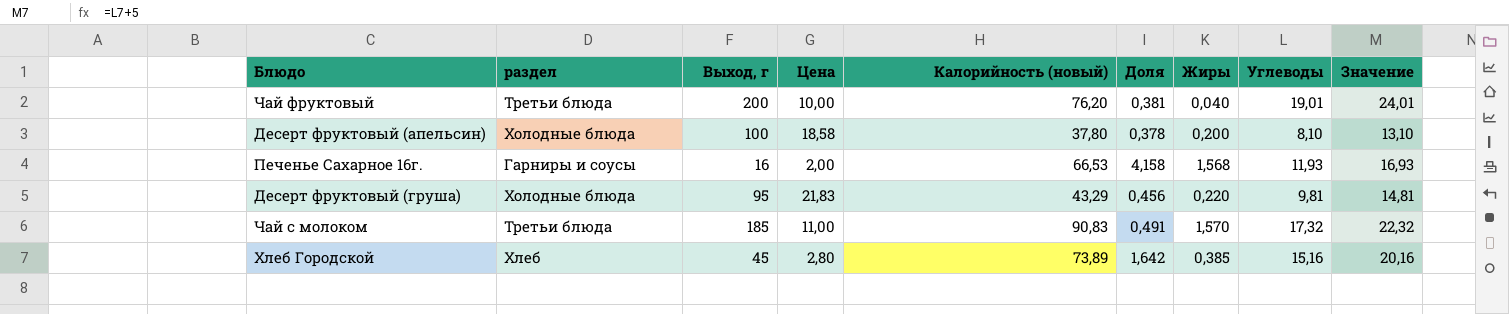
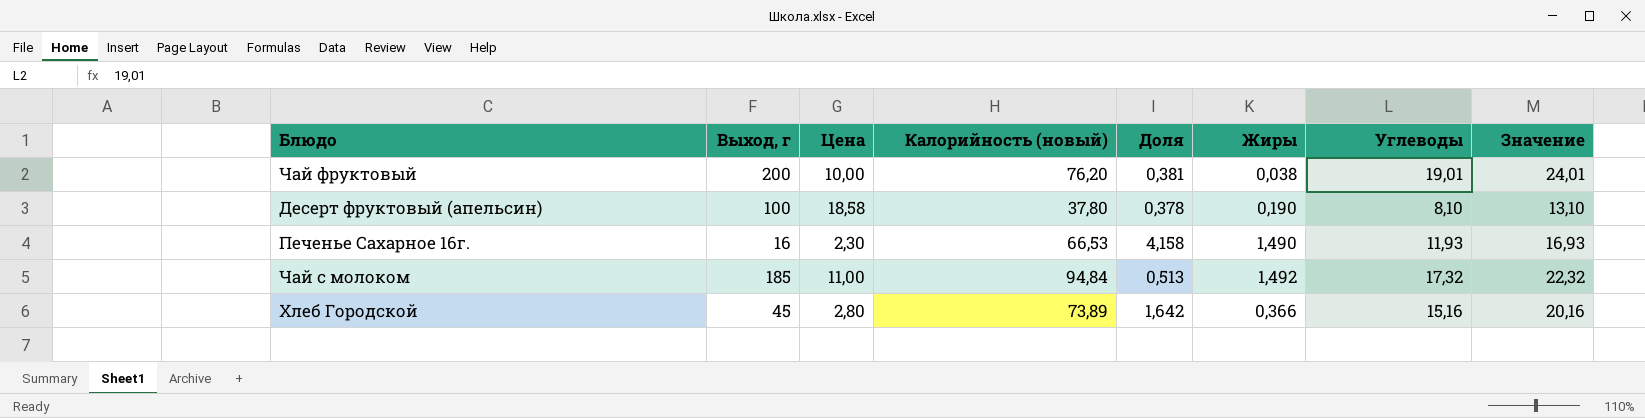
column раздел | position: 2 -> none
row Десерт фруктовый (груша): Холодные блюда | 95 | 21,83 | 43,29 | 0,456 | 0,220 | 9,81 | 14,81 -> none
Чай фруктовый | Жиры: 0,040 -> 0,038
Десерт фруктовый (апельсин) | Жиры: 0,200 -> 0,190
Печенье Сахарное 16г. | Цена: 2,00 -> 2,30
Печенье Сахарное 16г. | Жиры: 1,568 -> 1,490
Чай с молоком | Калорийность (новый): 90,83 -> 94,84
Чай с молоком | Доля: 0,491 -> 0,513
Чай с молоком | Жиры: 1,570 -> 1,492
Хлеб Городской | Жиры: 0,385 -> 0,366

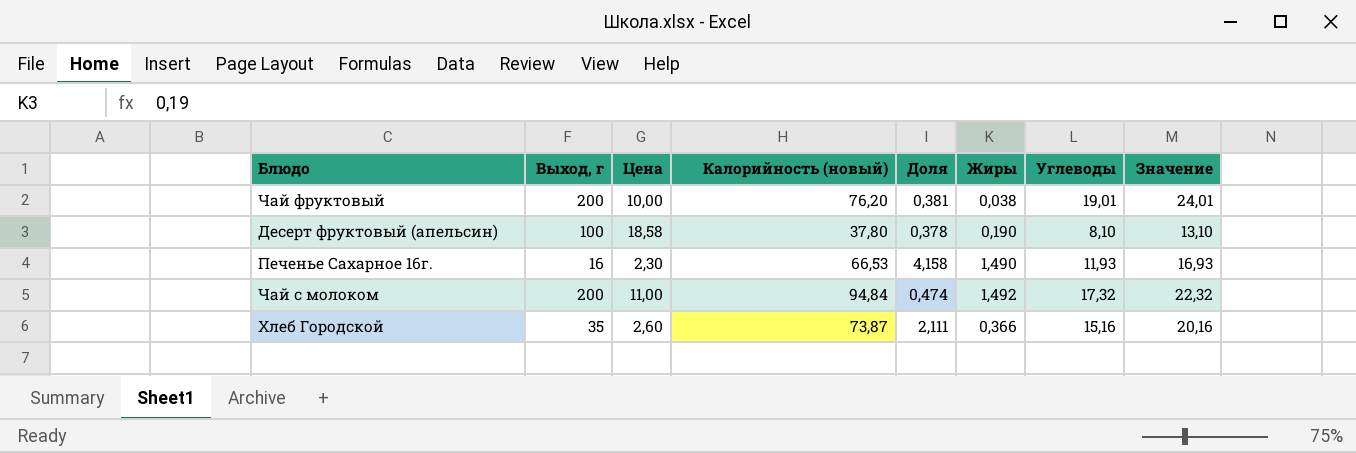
Чай с молоком | Выход, г: 185 -> 200
Чай с молоком | Доля: 0,513 -> 0,474
Хлеб Городской | Выход, г: 45 -> 35
Хлеб Городской | Цена: 2,80 -> 2,60
Хлеб Городской | Калорийность (новый): 73,89 -> 73,87
Хлеб Городской | Доля: 1,642 -> 2,111

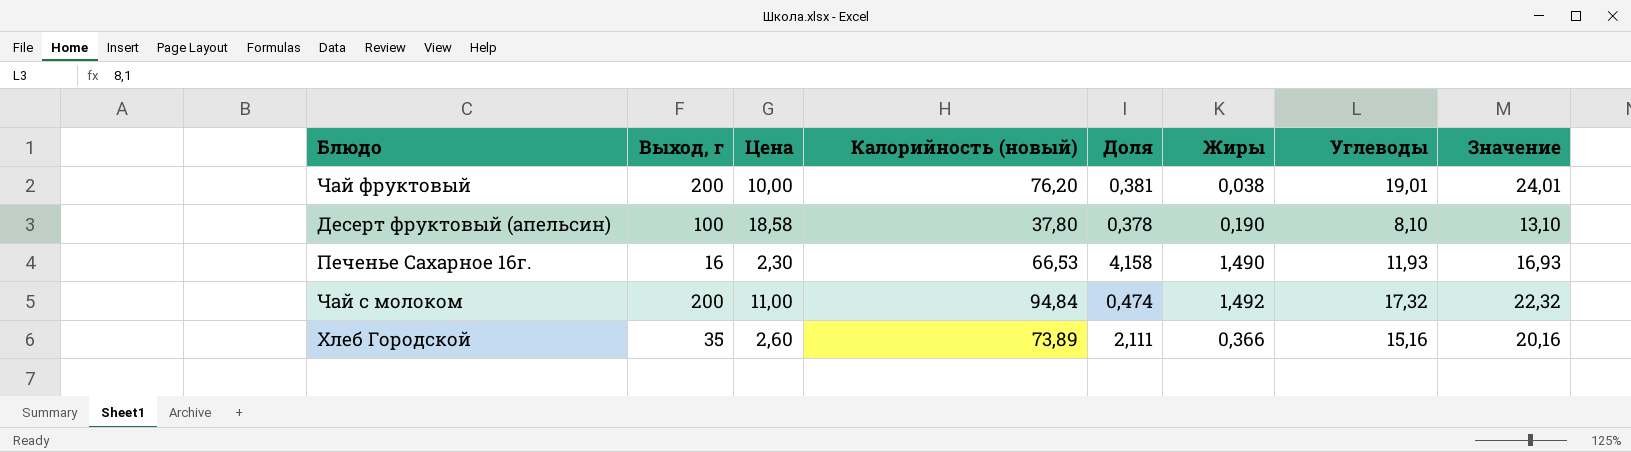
Хлеб Городской | Калорийность (новый): 73,87 -> 73,89

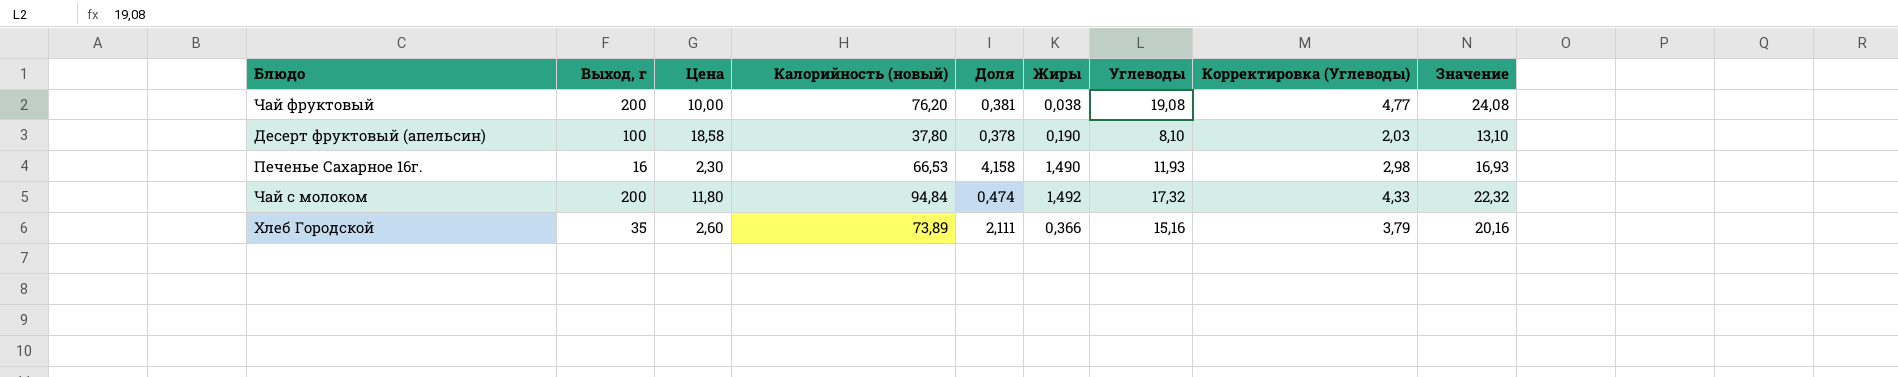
column Корректировка (Углеводы) | formula: none -> [Углеводы] * 0,25
Чай фруктовый | Углеводы: 19,01 -> 19,08
Чай фруктовый | Значение: 24,01 -> 24,08
Чай с молоком | Цена: 11,00 -> 11,80

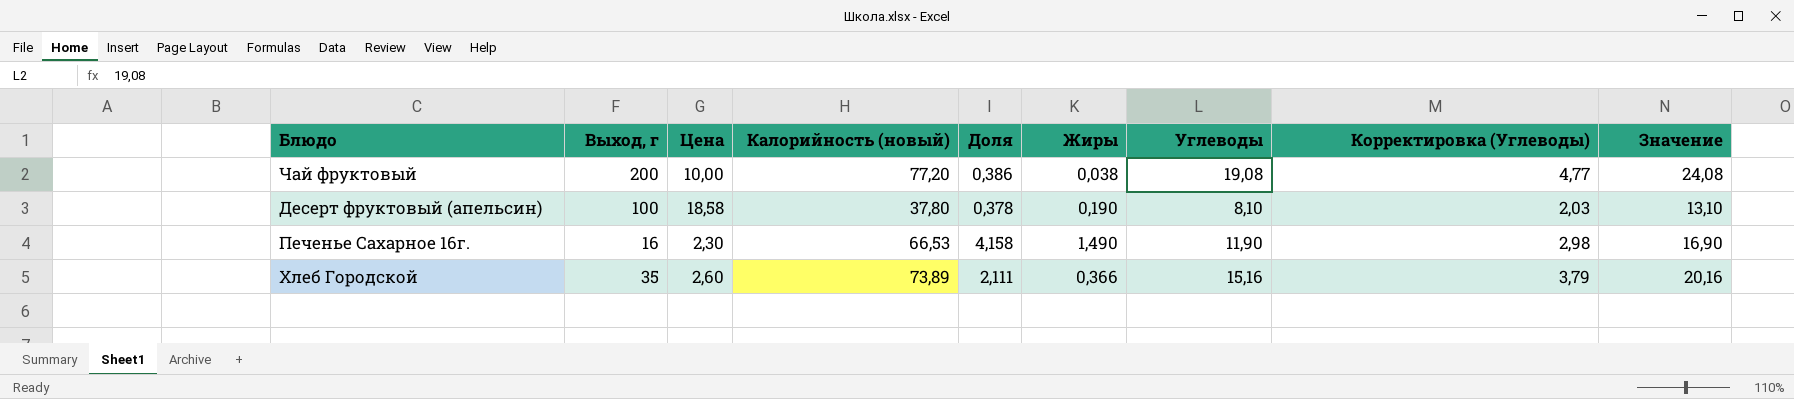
row Чай с молоком: 200 | 11,80 | 94,84 | 0,474 | 1,492 | 17,32 | 4,33 | 22,32 -> none
Чай фруктовый | Калорийность (новый): 76,20 -> 77,20
Чай фруктовый | Доля: 0,381 -> 0,386
Печенье Сахарное 16г. | Углеводы: 11,93 -> 11,90
Печенье Сахарное 16г. | Значение: 16,93 -> 16,90

